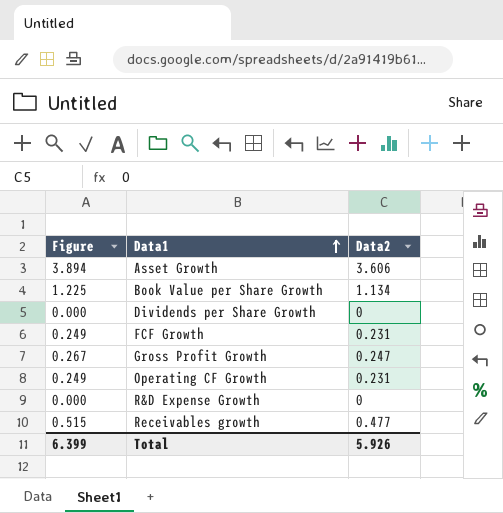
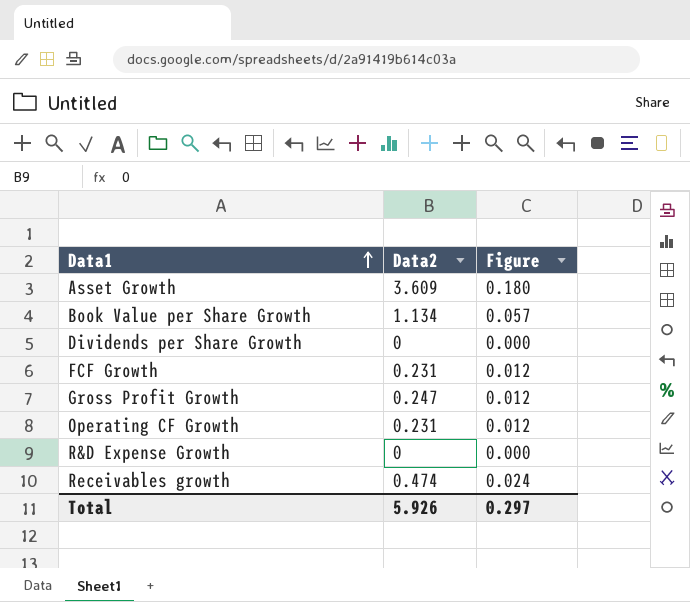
column Figure | formula: [Data2] * 1.08 -> [Data2] * 0.05
column Figure | position: 1 -> 3
Asset Growth | Data2: 3.606 -> 3.609
Receivables growth | Data2: 0.477 -> 0.474
Total | Figure: 6.399 -> 0.297

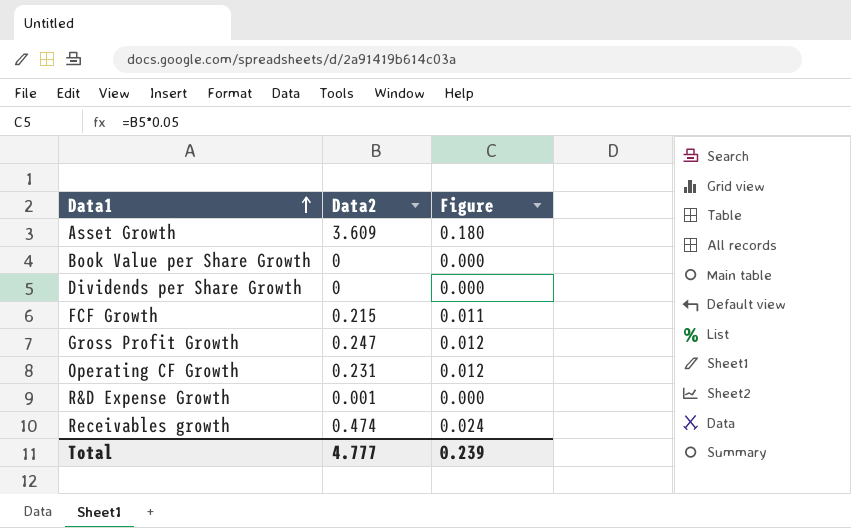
Book Value per Share Growth | Data2: 1.134 -> 0
Book Value per Share Growth | Figure: 0.057 -> 0.000
FCF Growth | Data2: 0.231 -> 0.215
FCF Growth | Figure: 0.012 -> 0.011
R&D Expense Growth | Data2: 0 -> 0.001
Total | Data2: 5.926 -> 4.777
Total | Figure: 0.297 -> 0.239

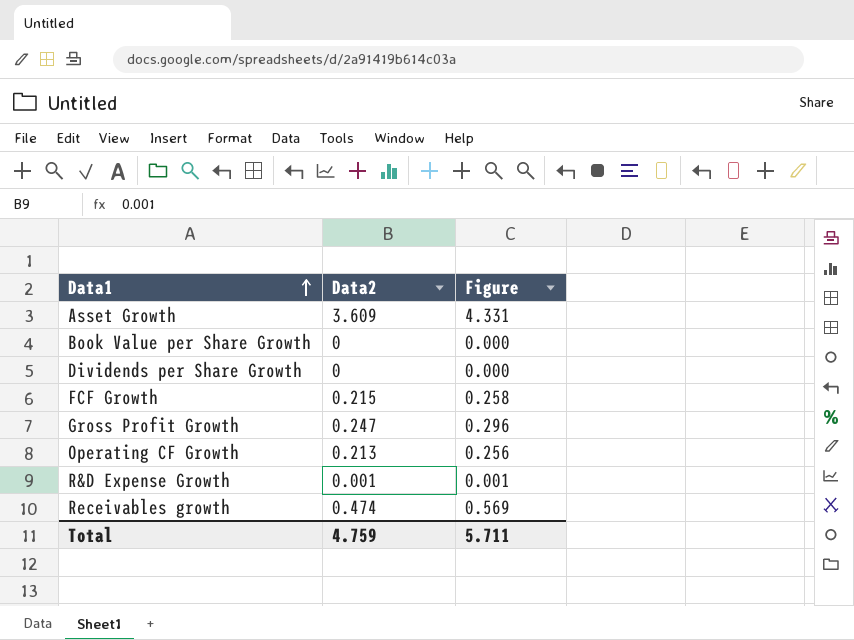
column Figure | formula: [Data2] * 0.05 -> [Data2] * 1.2
Operating CF Growth | Data2: 0.231 -> 0.213
Total | Data2: 4.777 -> 4.759
Total | Figure: 0.239 -> 5.711

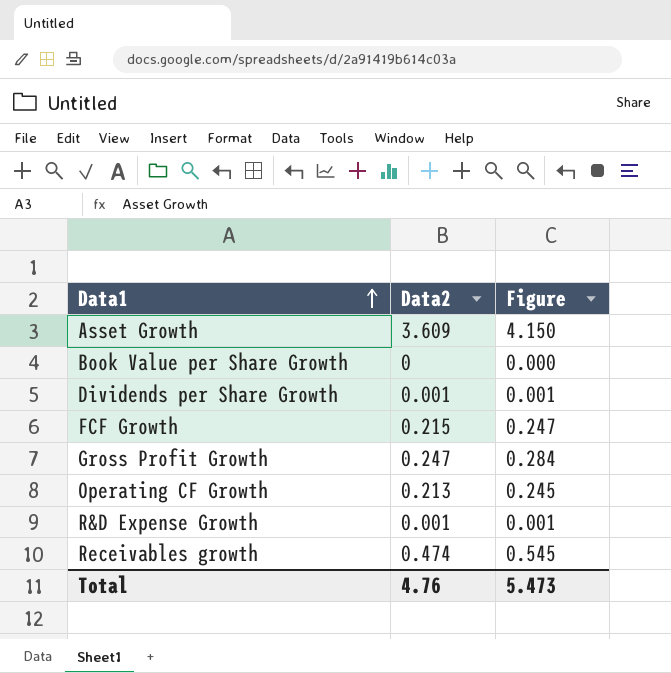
column Figure | formula: [Data2] * 1.2 -> [Data2] * 1.15
Dividends per Share Growth | Data2: 0 -> 0.001
Total | Data2: 4.759 -> 4.76
Total | Figure: 5.711 -> 5.473

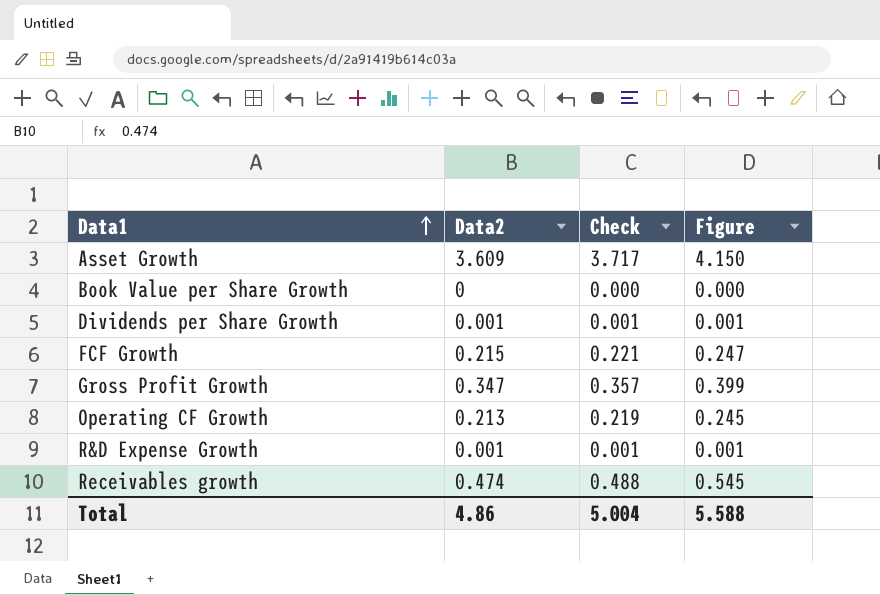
column Check | formula: none -> [Data2] * 1.03
Gross Profit Growth | Data2: 0.247 -> 0.347
Gross Profit Growth | Figure: 0.284 -> 0.399
Total | Data2: 4.76 -> 4.86
Total | Figure: 5.473 -> 5.588

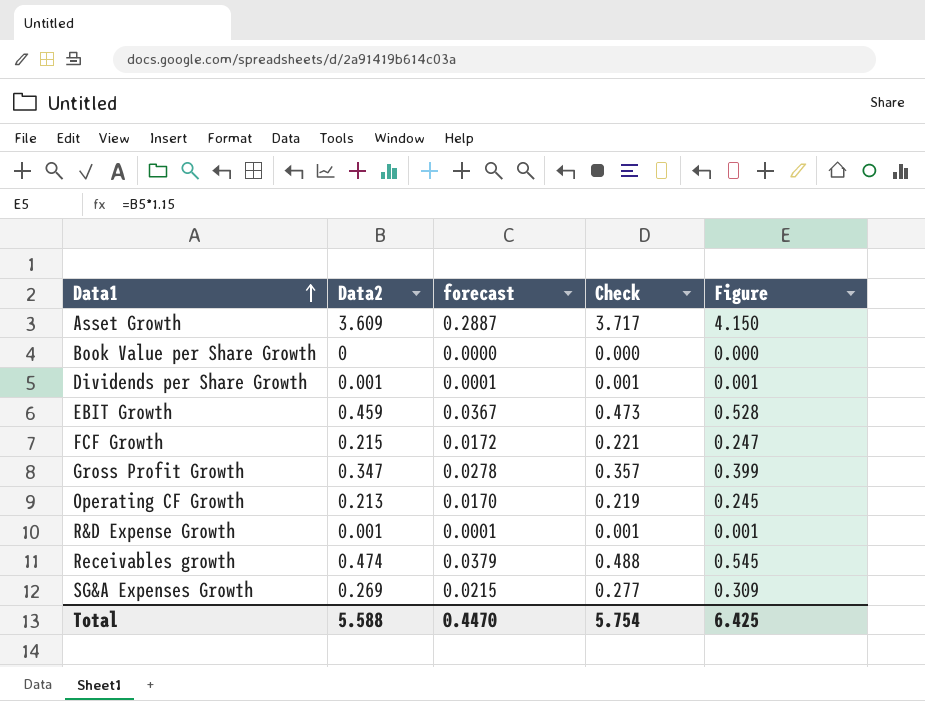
column forecast | formula: none -> [Data2] * 0.08
row EBIT Growth: none -> 0.459 | 0.0367 | 0.473 | 0.528
row SG&A Expenses Growth: none -> 0.269 | 0.0215 | 0.277 | 0.309
Total | Data2: 4.86 -> 5.588
Total | Check: 5.004 -> 5.754
Total | Figure: 5.588 -> 6.425

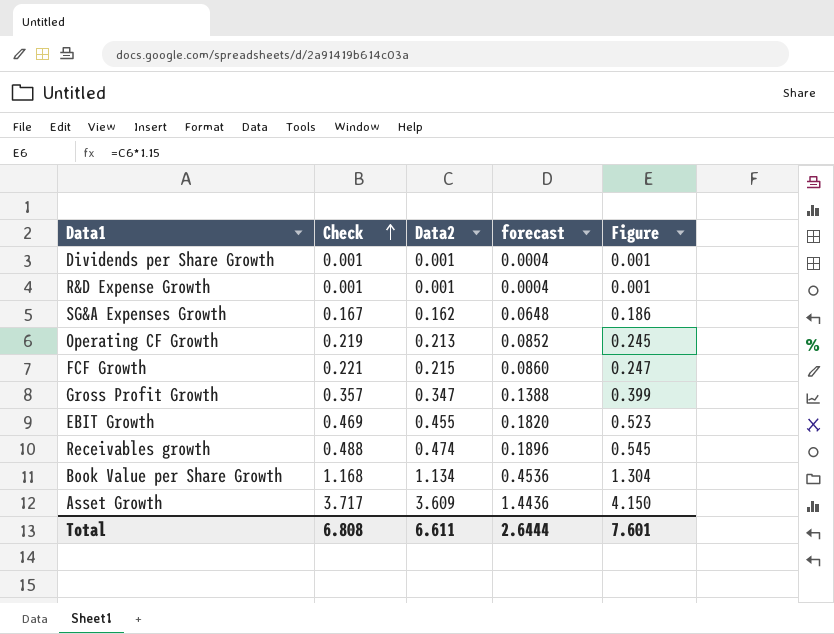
row order: Data1 ascending -> Check ascending
column Check | position: 4 -> 2
column forecast | formula: [Data2] * 0.08 -> [Data2] * 0.4
SG&A Expenses Growth | Check: 0.277 -> 0.167
SG&A Expenses Growth | Data2: 0.269 -> 0.162
SG&A Expenses Growth | Figure: 0.309 -> 0.186
EBIT Growth | Check: 0.473 -> 0.469
EBIT Growth | Data2: 0.459 -> 0.455
EBIT Growth | Figure: 0.528 -> 0.523
Book Value per Share Growth | Check: 0.000 -> 1.168
Book Value per Share Growth | Data2: 0 -> 1.134
Book Value per Share Growth | Figure: 0.000 -> 1.304
Total | Check: 5.754 -> 6.808
Total | Data2: 5.588 -> 6.611
Total | forecast: 0.4470 -> 2.6444
Total | Figure: 6.425 -> 7.601

